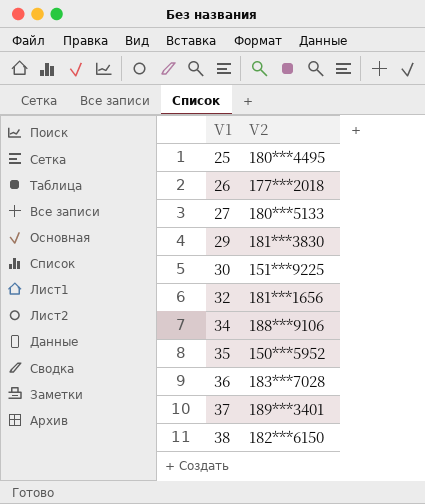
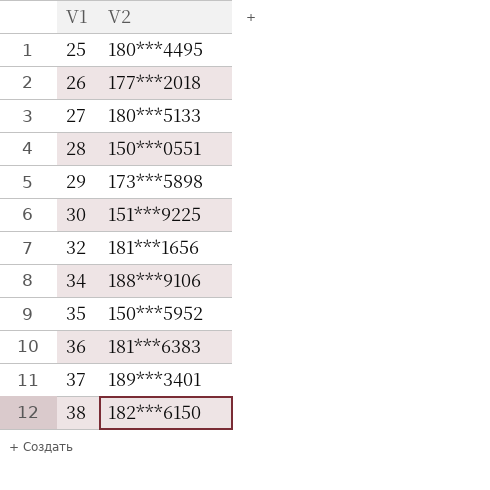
row 28: none -> 150***0551
29 | V2: 181***3830 -> 173***5898
36 | V2: 183***7028 -> 181***6383

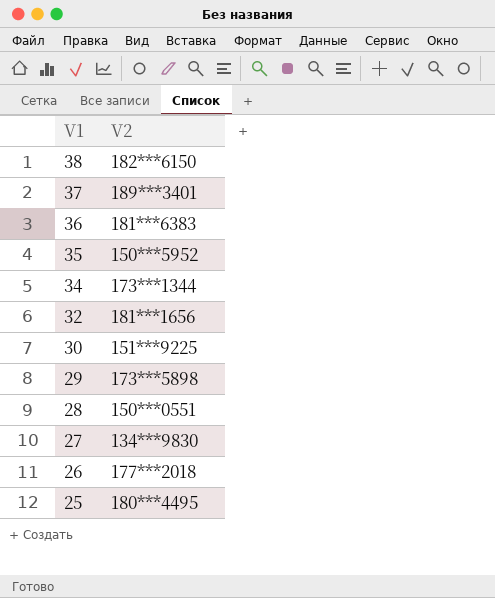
row order: V1 ascending -> V1 descending
34 | V2: 188***9106 -> 173***1344
27 | V2: 180***5133 -> 134***9830

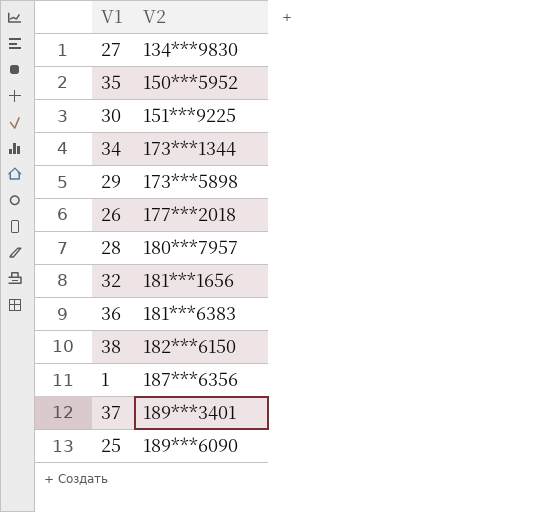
row order: V1 descending -> V2 ascending
28 | V2: 150***0551 -> 180***7957
row 1: none -> 187***6356
25 | V2: 180***4495 -> 189***6090

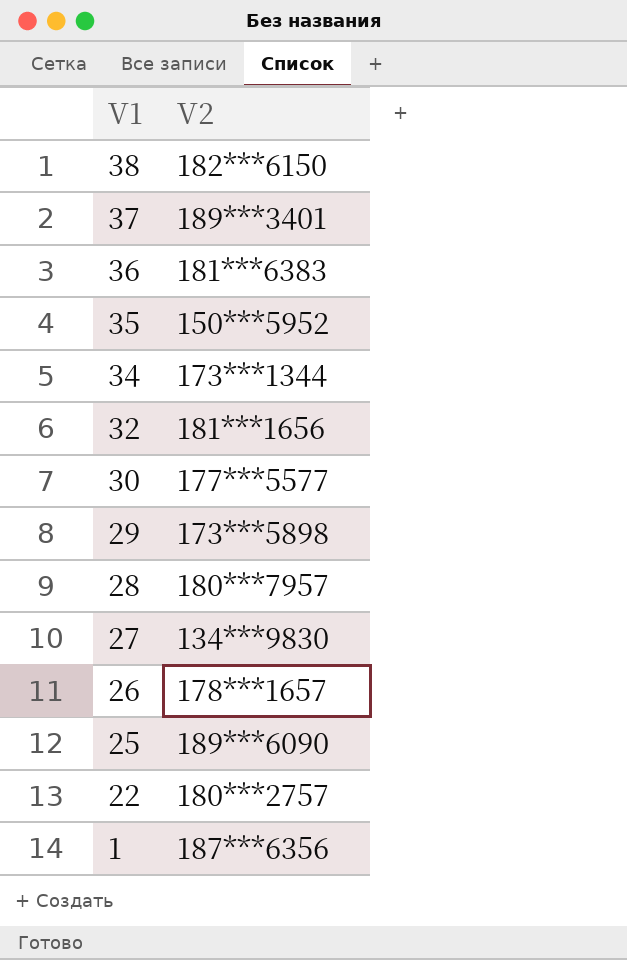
row order: V2 ascending -> V1 descending
30 | V2: 151***9225 -> 177***5577
26 | V2: 177***2018 -> 178***1657
row 22: none -> 180***2757

